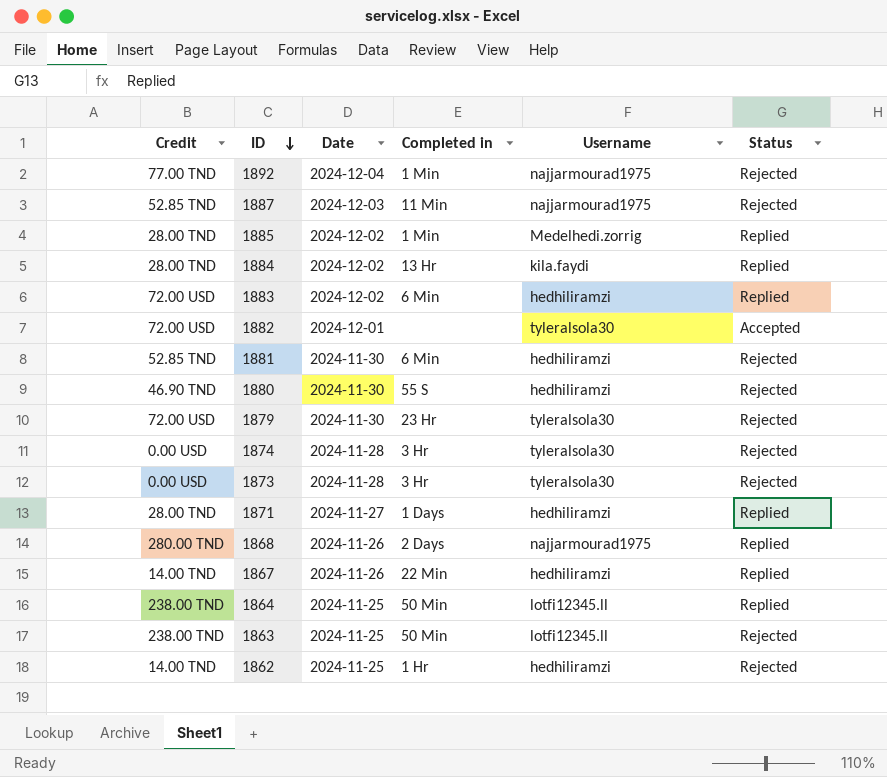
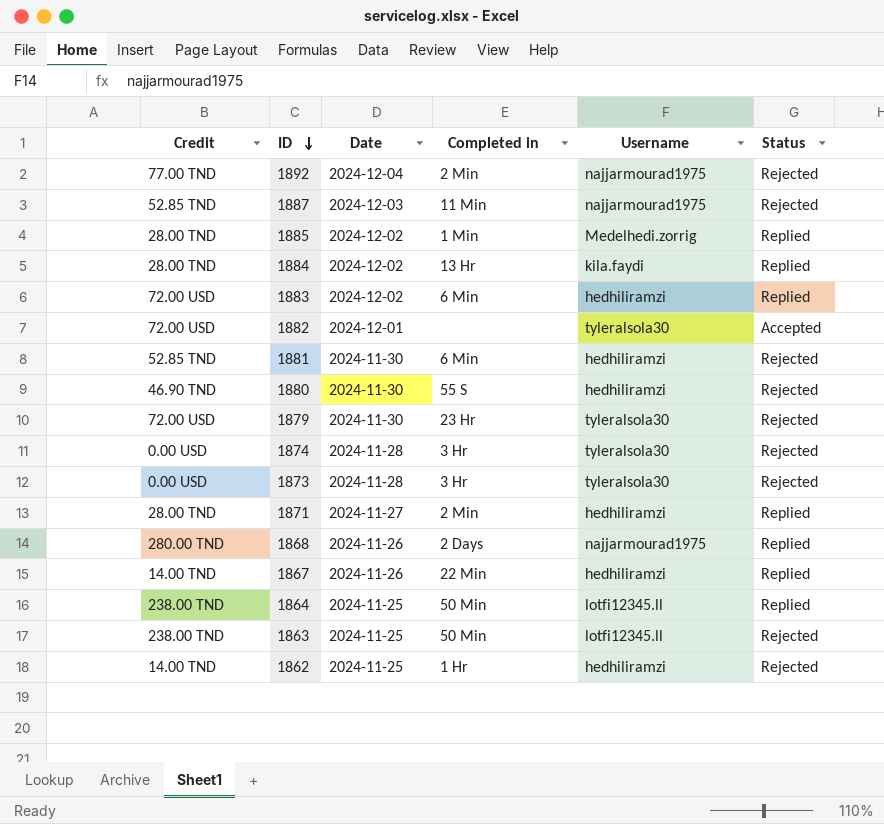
1892 | Completed in: 1 Min -> 2 Min
1871 | Completed in: 1 Days -> 2 Min

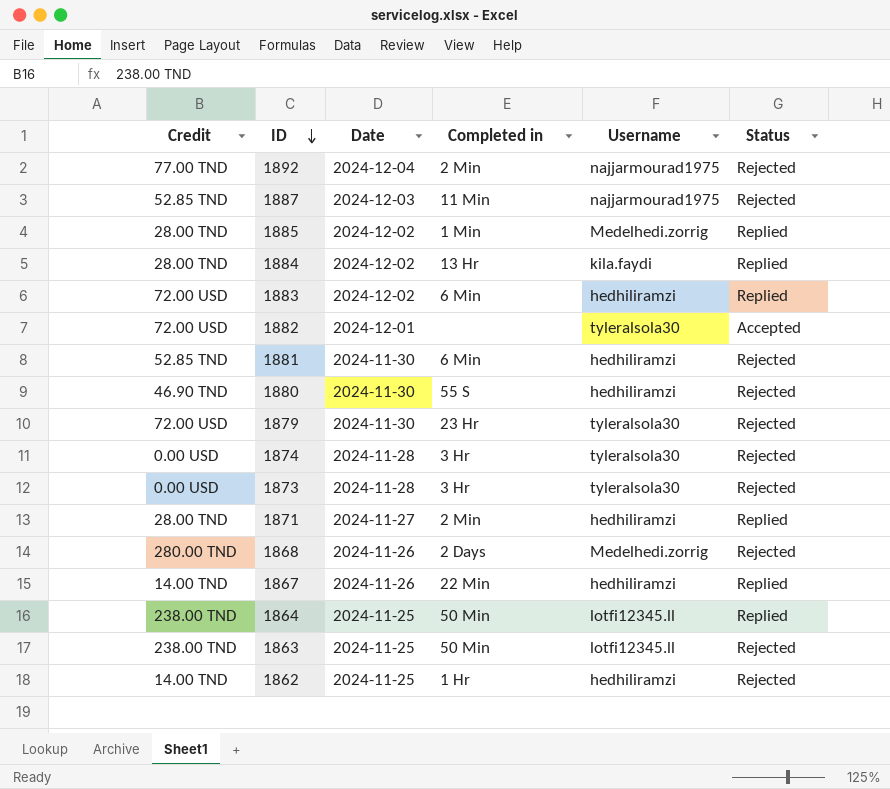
1868 | Username: najjarmourad1975 -> Medelhedi.zorrig
1868 | Status: Replied -> Rejected

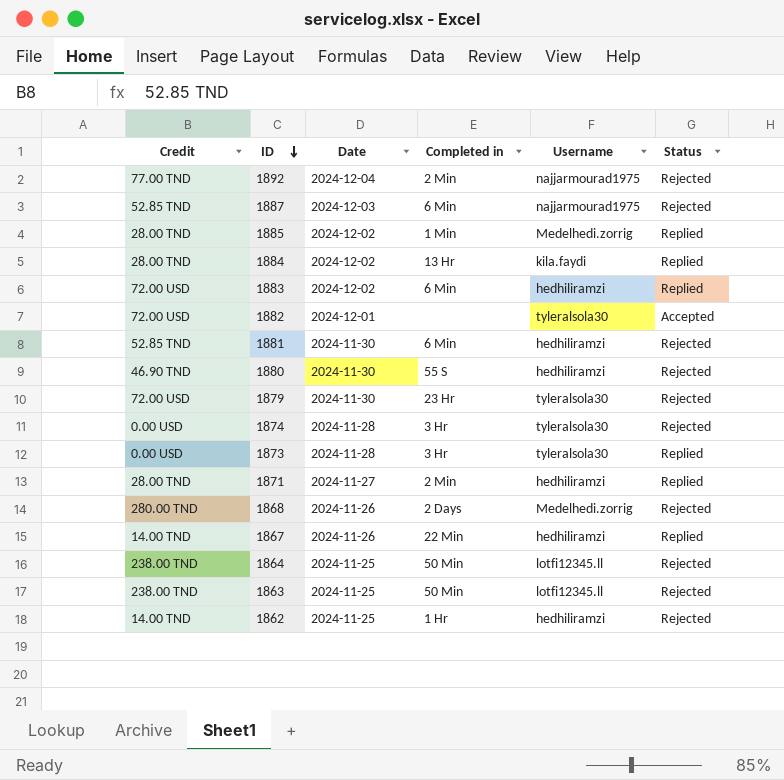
1887 | Completed in: 11 Min -> 6 Min
1873 | Status: Rejected -> Replied
1864 | Status: Replied -> Rejected

